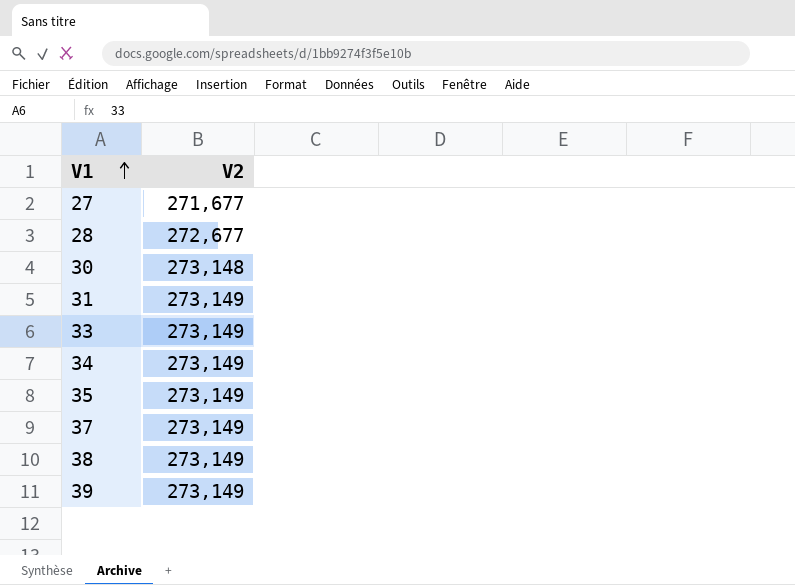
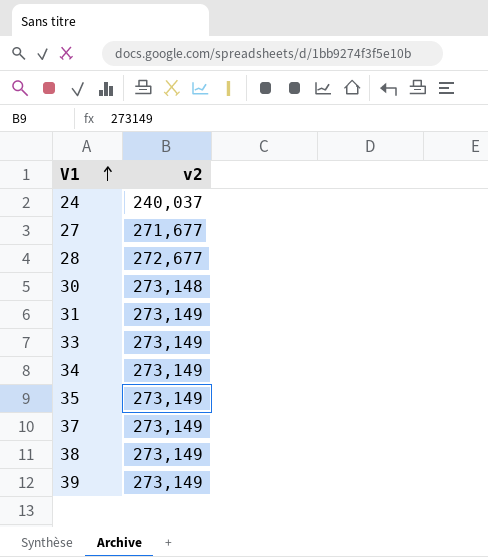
column name: V2 -> v2
row 24: none -> 240,037

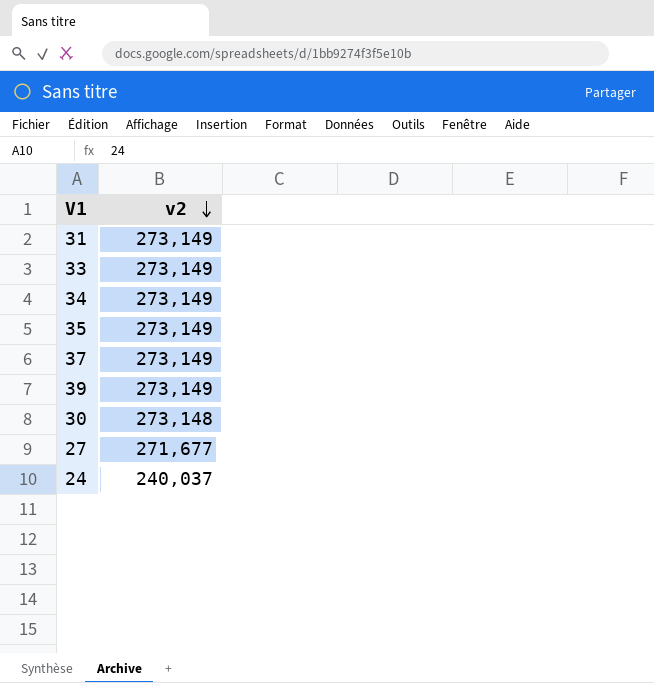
row order: V1 ascending -> v2 descending
row 28: 272,677 -> none
row 38: 273,149 -> none

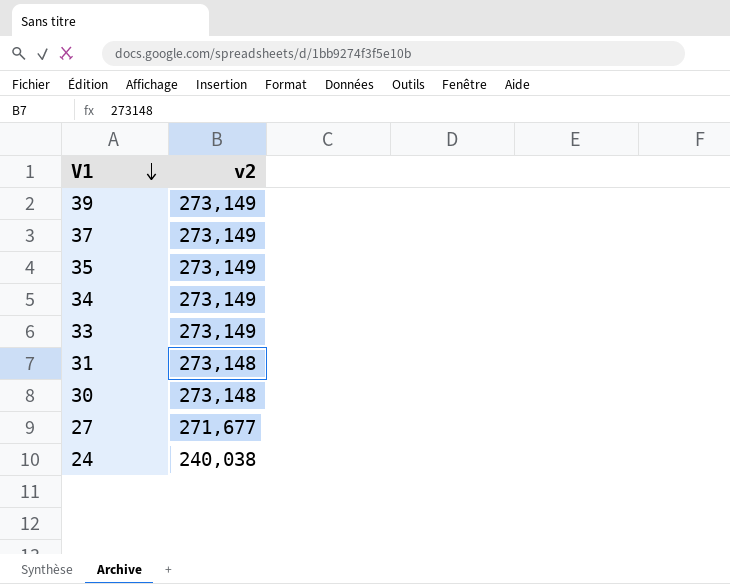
row order: v2 descending -> V1 descending
31 | v2: 273,149 -> 273,148
24 | v2: 240,037 -> 240,038

